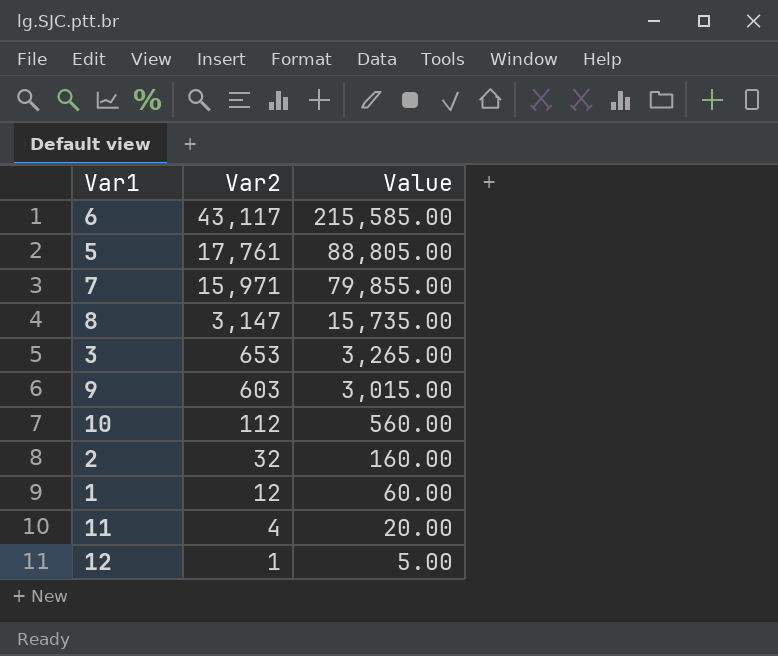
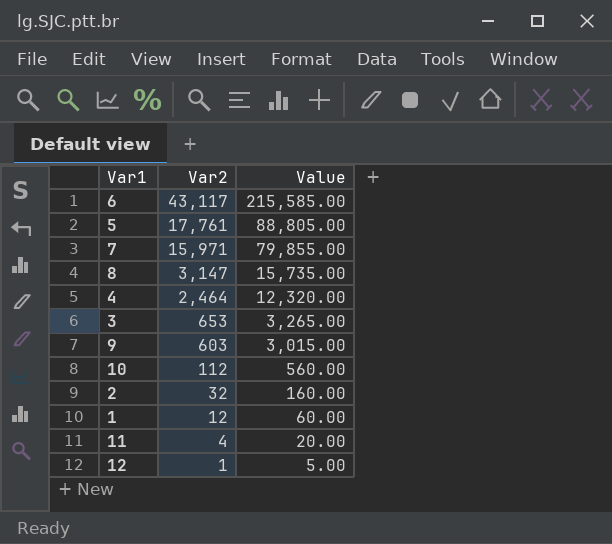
row 4: none -> 2,464 | 12,320.00

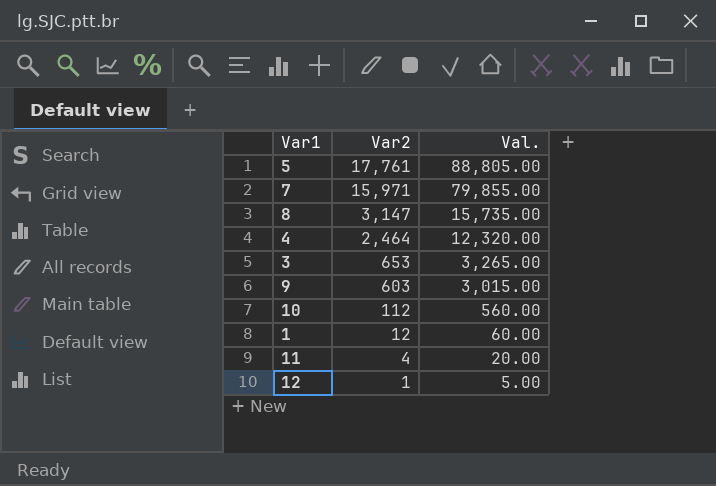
column name: Value -> Val.
row 6: 43,117 | 215,585.00 -> none
row 2: 32 | 160.00 -> none

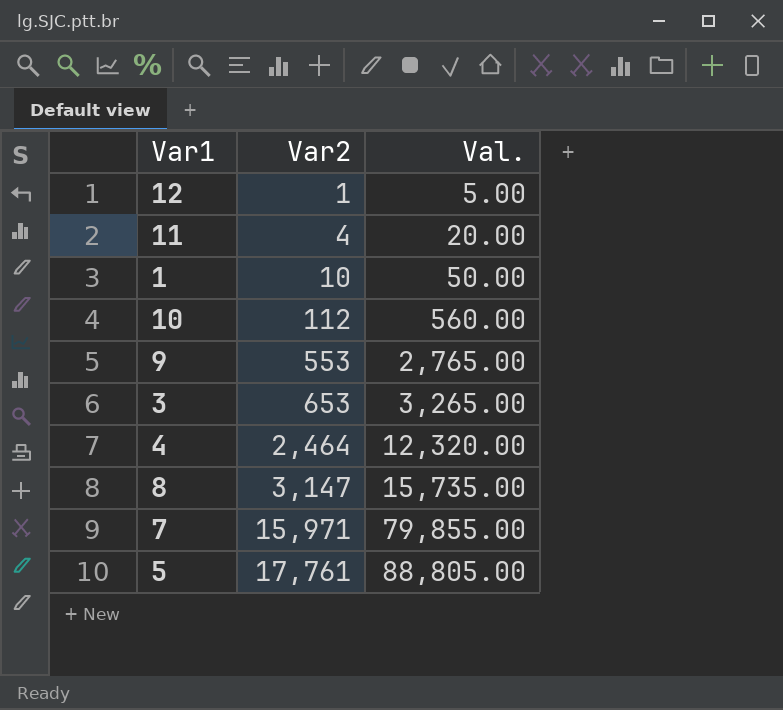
row order: Var2 descending -> Var2 ascending
1 | Var2: 12 -> 10
1 | Val.: 60.00 -> 50.00
9 | Var2: 603 -> 553
9 | Val.: 3,015.00 -> 2,765.00

